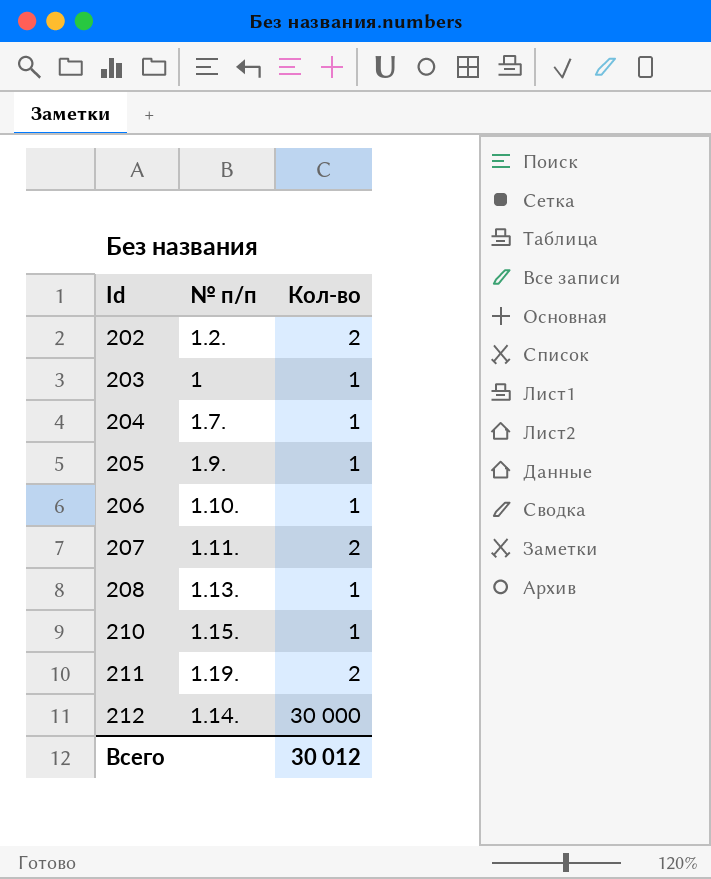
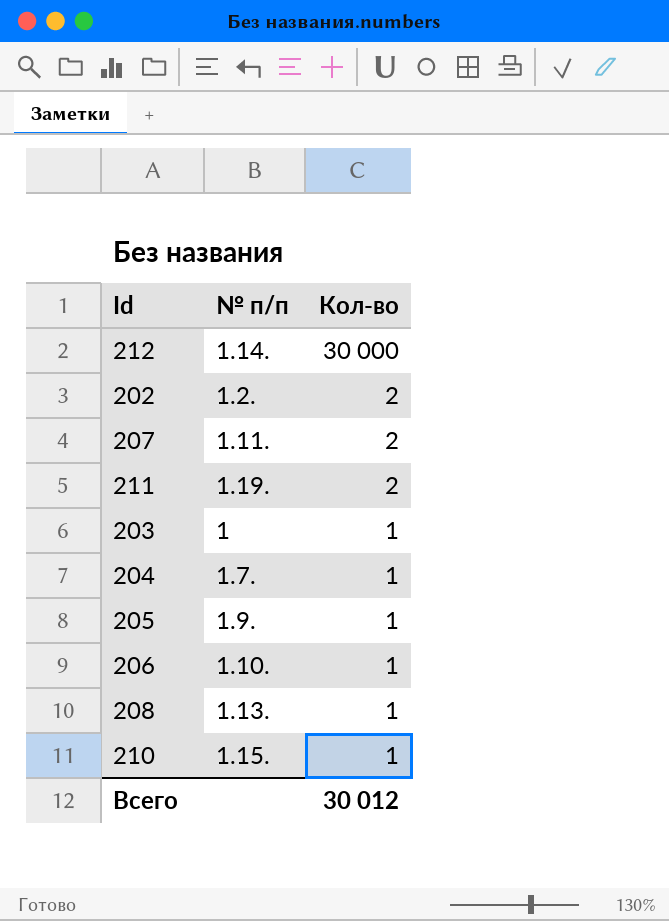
row order: Id ascending -> Кол-во descending

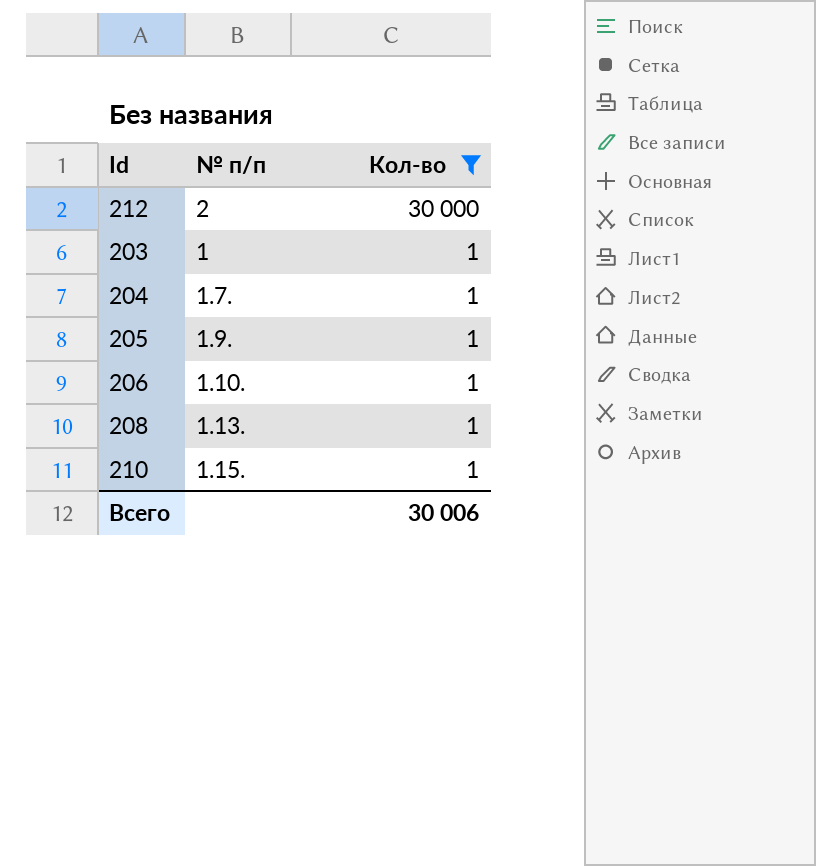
filter: none -> Кол-во != 2
212 | № п/п: 1.14. -> 2
Всего | Кол-во: 30 012 -> 30 006

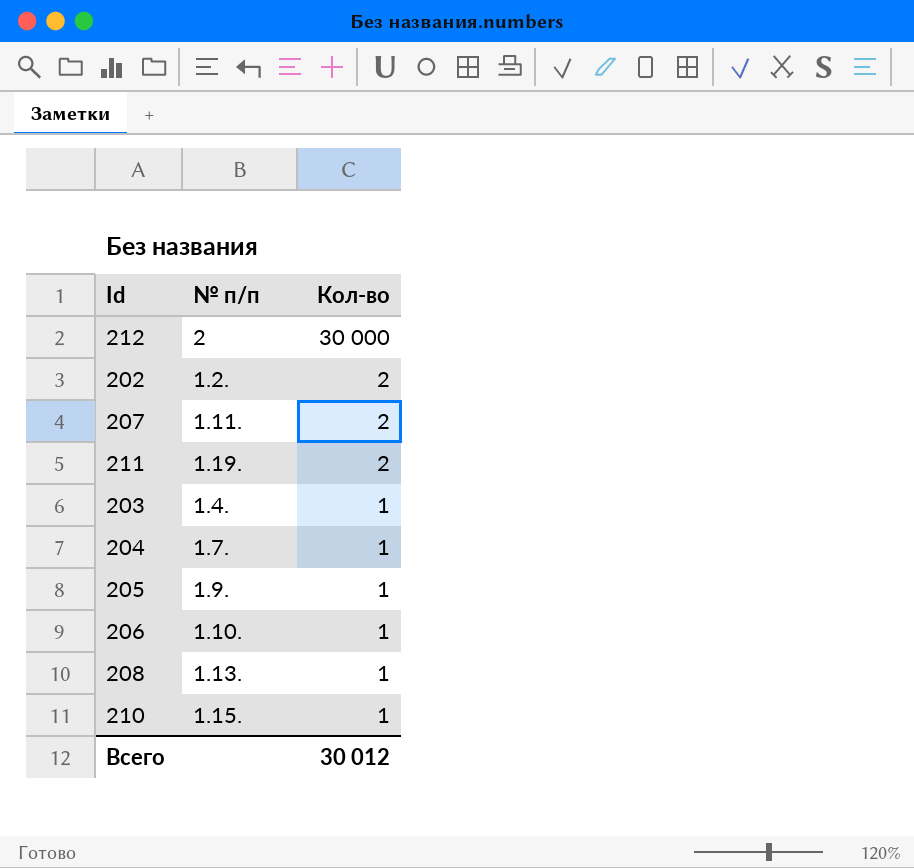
filter: Кол-во != 2 -> none
203 | № п/п: 1 -> 1.4.
Всего | Кол-во: 30 006 -> 30 012

